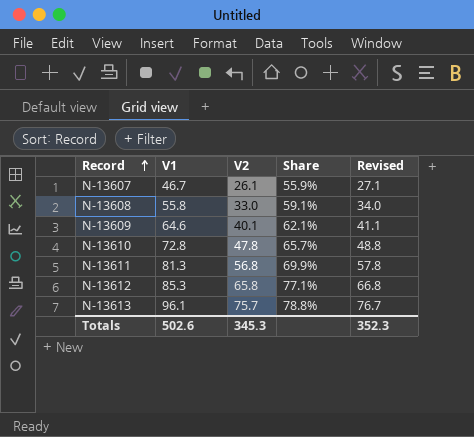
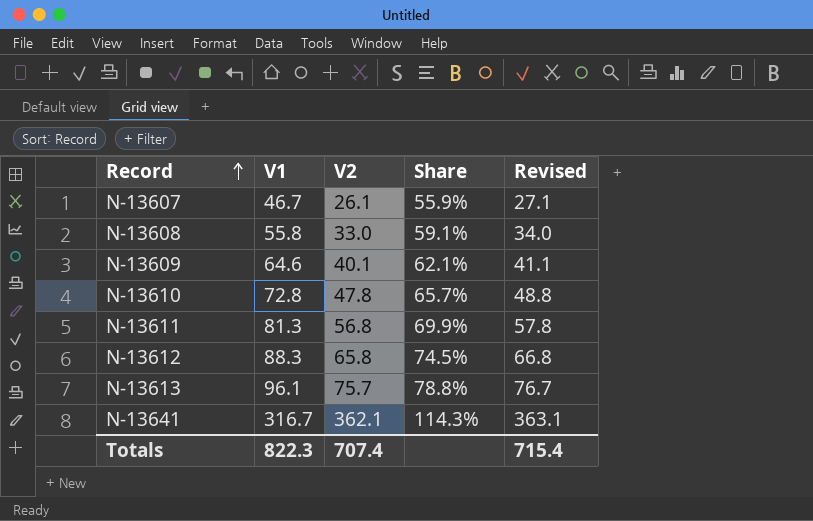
N-13612 | V1: 85.3 -> 88.3
N-13612 | Share: 77.1% -> 74.5%
row N-13641: none -> 316.7 | 362.1 | 114.3% | 363.1
Totals | V1: 502.6 -> 822.3
Totals | V2: 345.3 -> 707.4
Totals | Revised: 352.3 -> 715.4

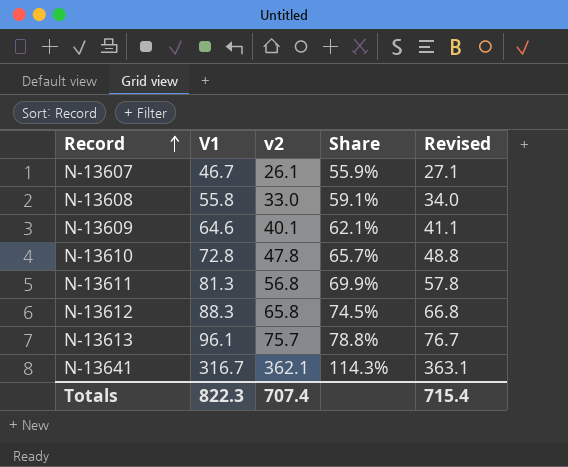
column name: V2 -> v2

